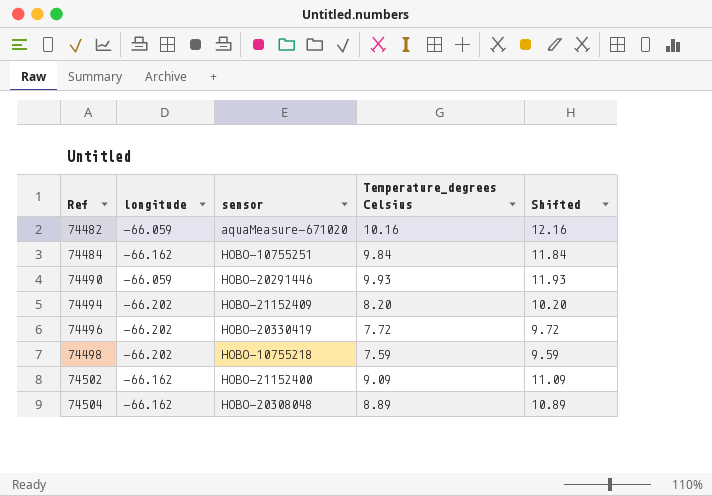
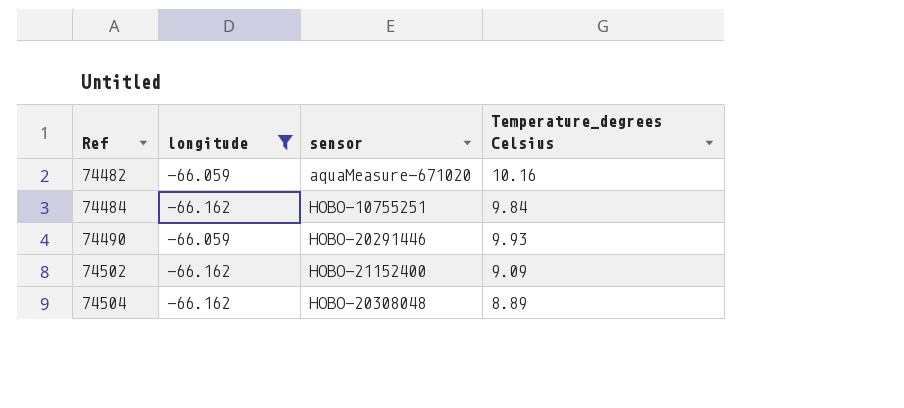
filter: none -> longitude != -66.202
column Shifted | formula: [Temperature_degrees Celsius] + 2 -> none

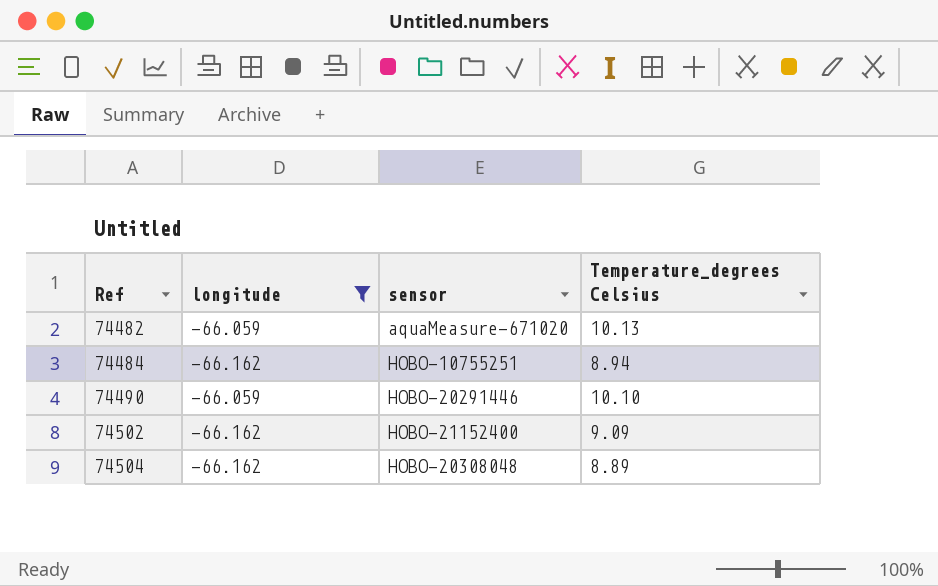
74482 | Temperature_degrees Celsius: 10.16 -> 10.13
74484 | Temperature_degrees Celsius: 9.84 -> 8.94
74490 | Temperature_degrees Celsius: 9.93 -> 10.10

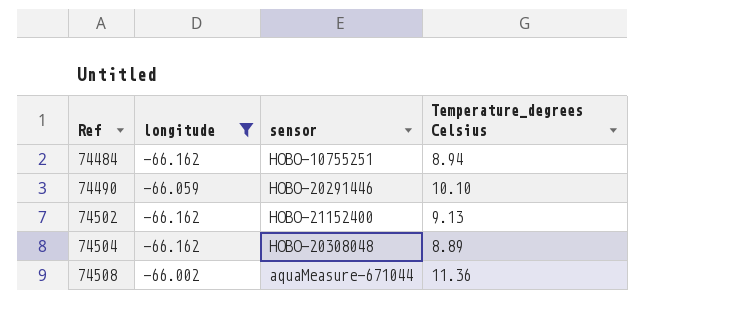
row 74482: -66.059 | aquaMeasure-671020 | 10.13 -> none
74502 | Temperature_degrees Celsius: 9.09 -> 9.13
row 74508: none -> -66.002 | aquaMeasure-671044 | 11.36

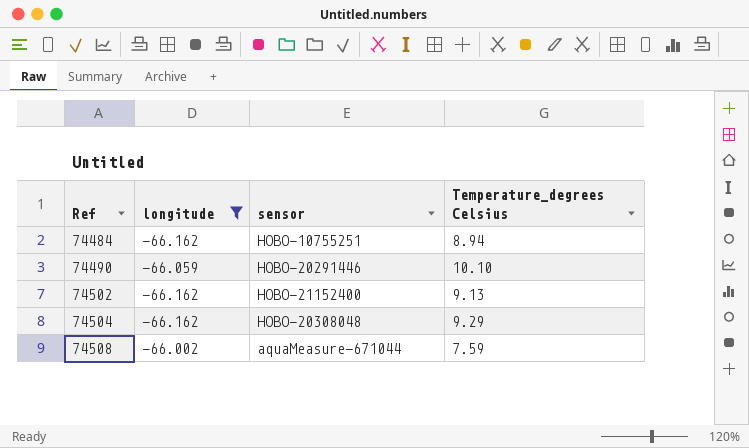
74504 | Temperature_degrees Celsius: 8.89 -> 9.29
74508 | Temperature_degrees Celsius: 11.36 -> 7.59

